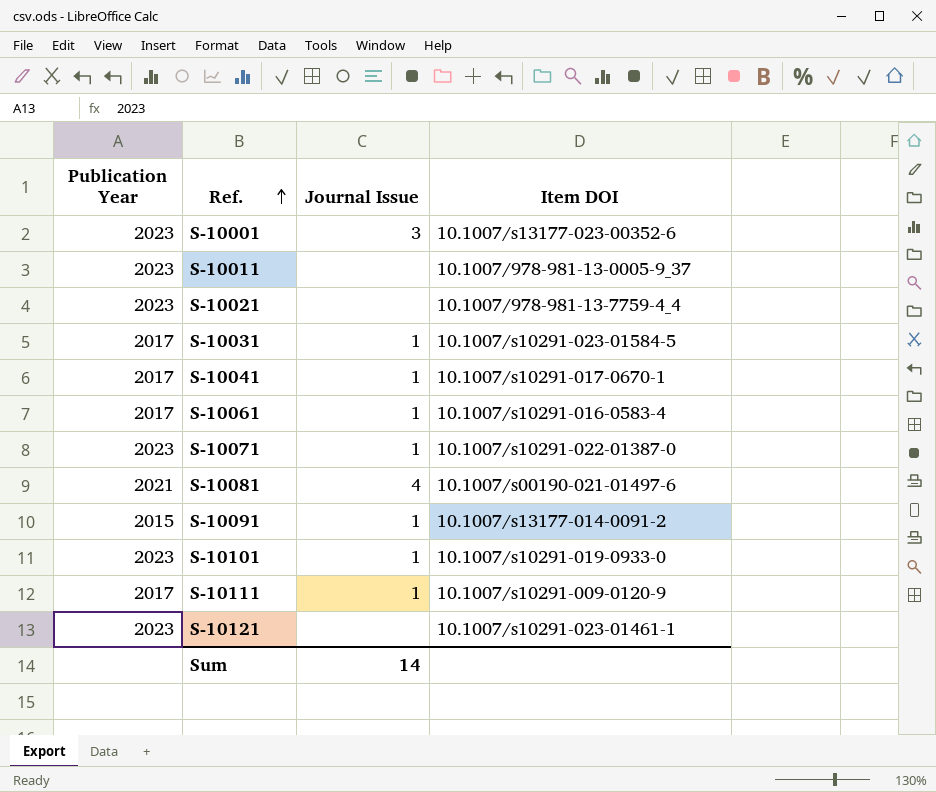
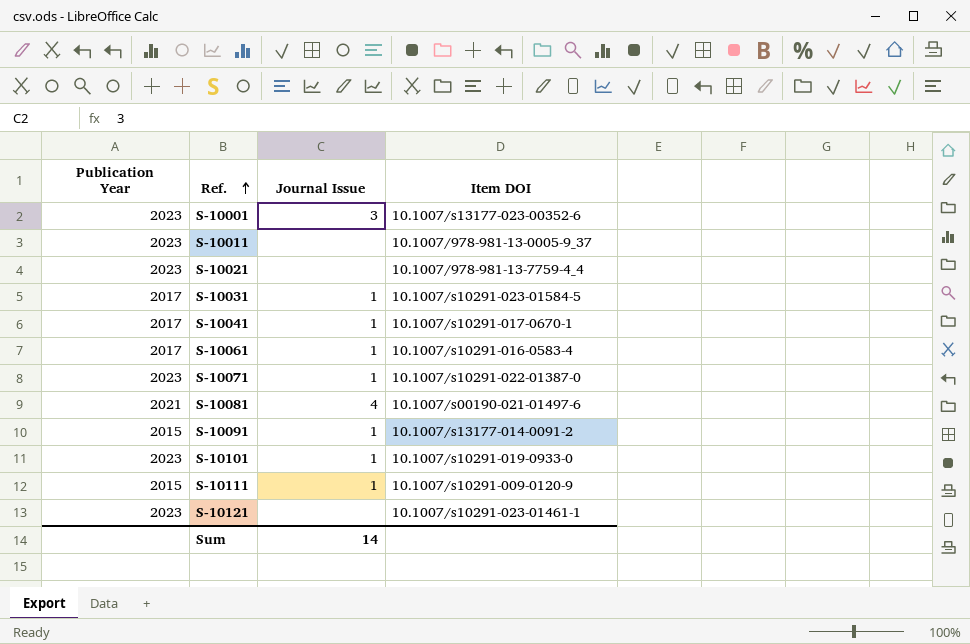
S-10111 | Publication Year: 2017 -> 2015

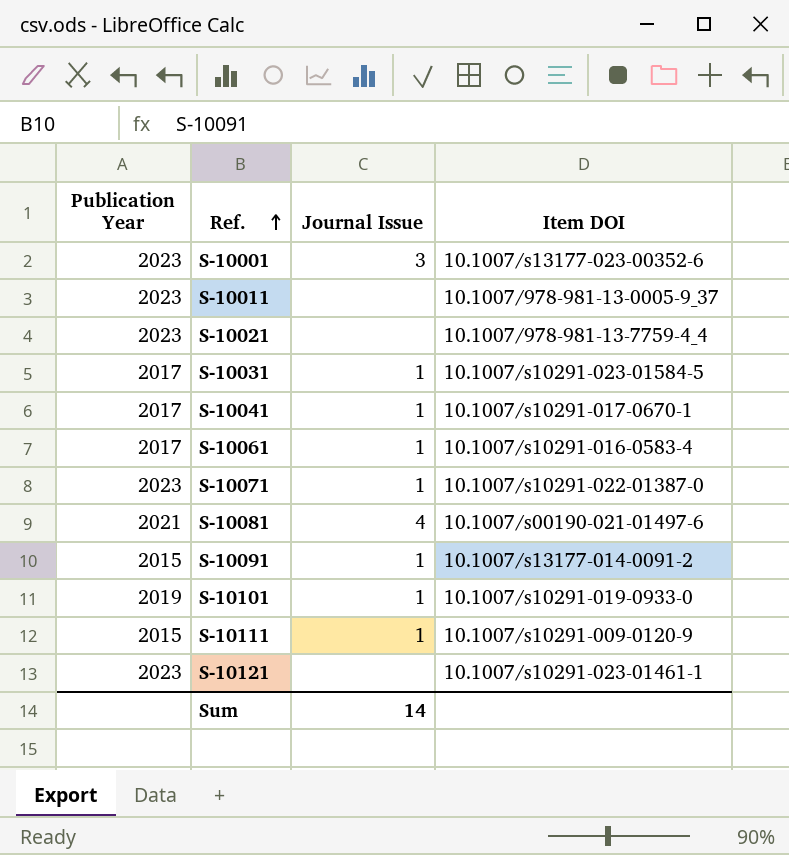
S-10101 | Publication Year: 2023 -> 2019

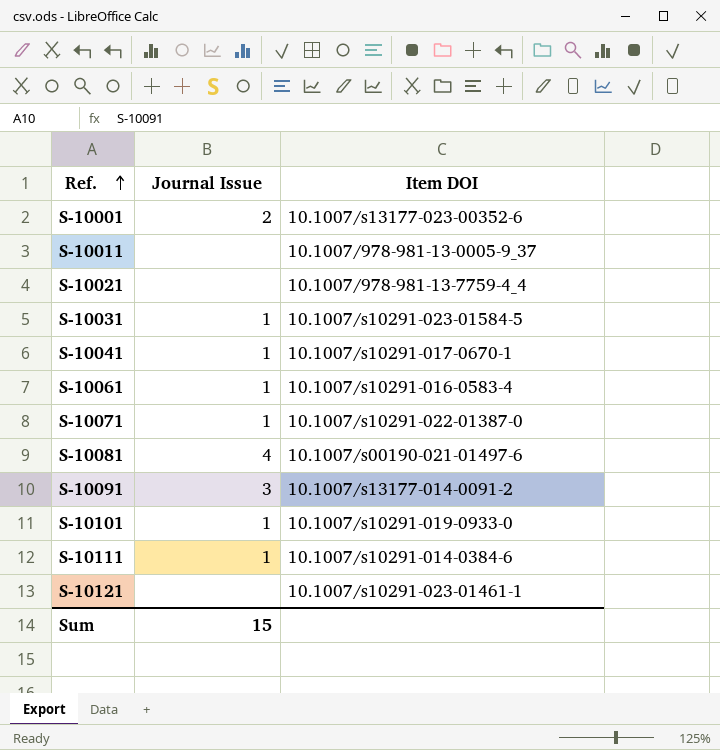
column Publication Year | position: 1 -> none
S-10001 | Journal Issue: 3 -> 2
S-10091 | Journal Issue: 1 -> 3
S-10111 | Item DOI: 10.1007/s10291-009-0120-9 -> 10.1007/s10291-014-0384-6
Sum | Journal Issue: 14 -> 15

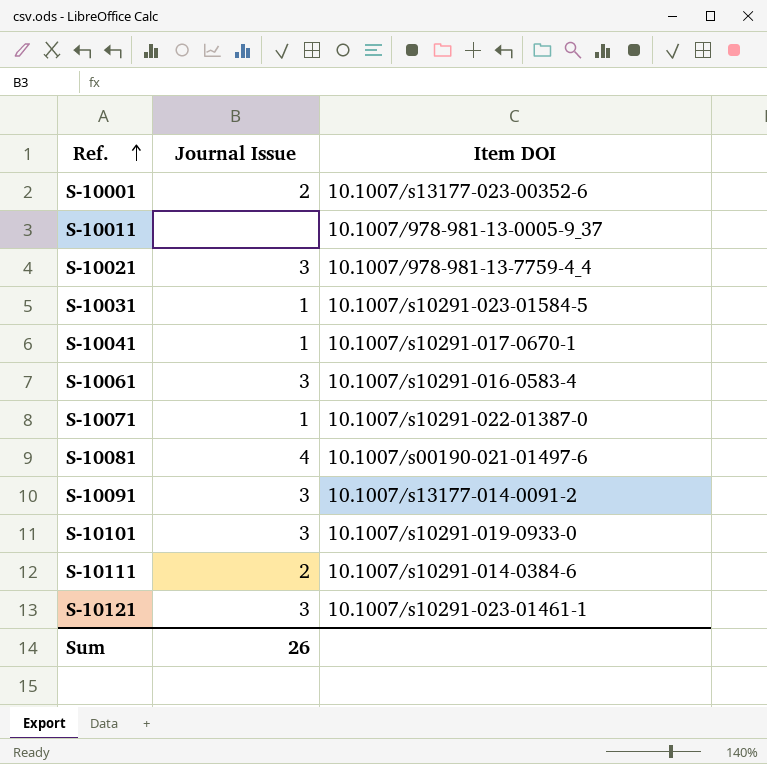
S-10021 | Journal Issue: none -> 3
S-10061 | Journal Issue: 1 -> 3
S-10101 | Journal Issue: 1 -> 3
S-10111 | Journal Issue: 1 -> 2
S-10121 | Journal Issue: none -> 3
Sum | Journal Issue: 15 -> 26

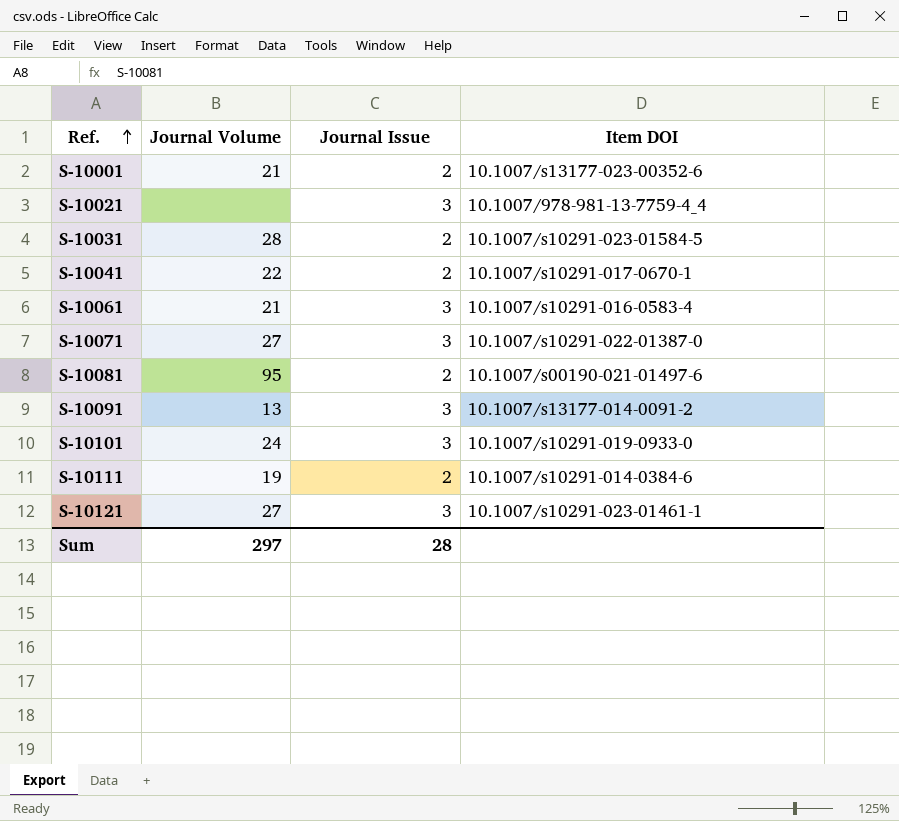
column Journal Volume | position: none -> 2
row S-10011: none | 10.1007/978-981-13-0005-9_37 -> none
S-10031 | Journal Issue: 1 -> 2
S-10041 | Journal Issue: 1 -> 2
S-10071 | Journal Issue: 1 -> 3
S-10081 | Journal Issue: 4 -> 2
Sum | Journal Issue: 26 -> 28

